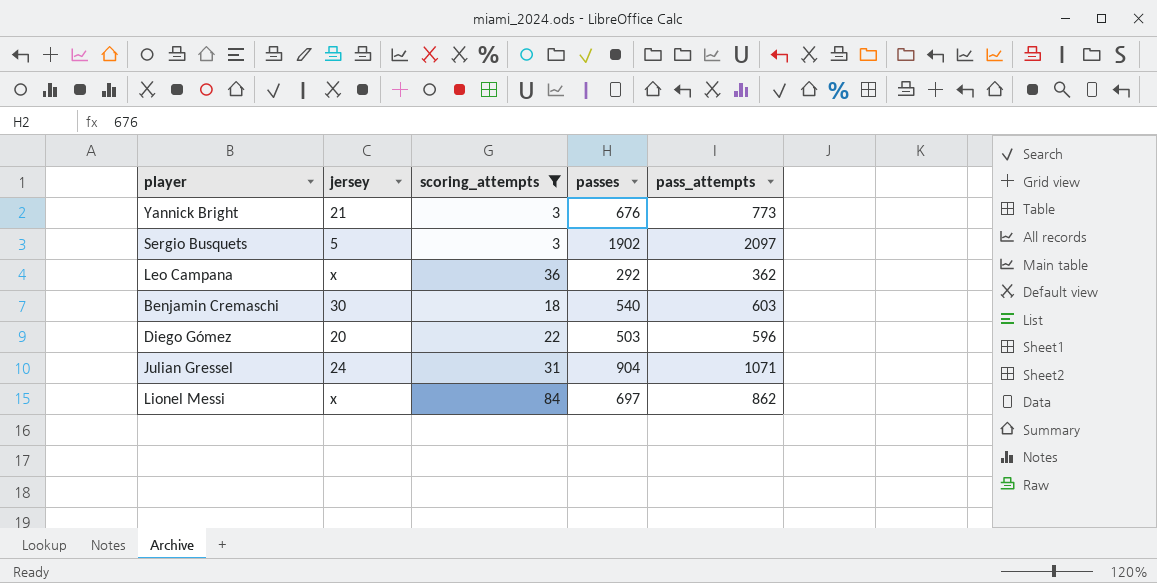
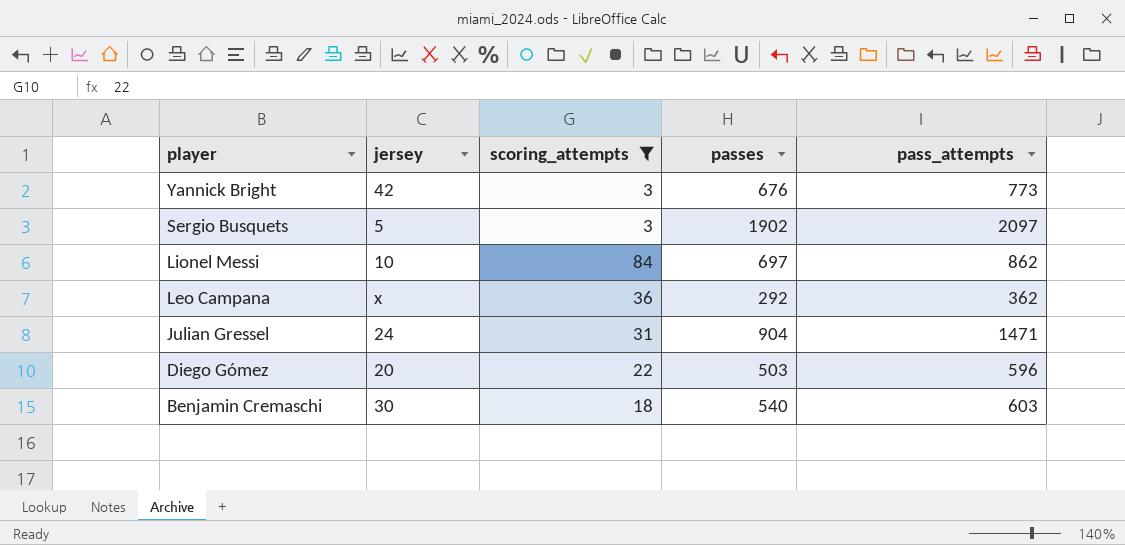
row order: none -> player descending
Yannick Bright | jersey: 21 -> 42
Lionel Messi | jersey: x -> 10
Julian Gressel | pass_attempts: 1071 -> 1471

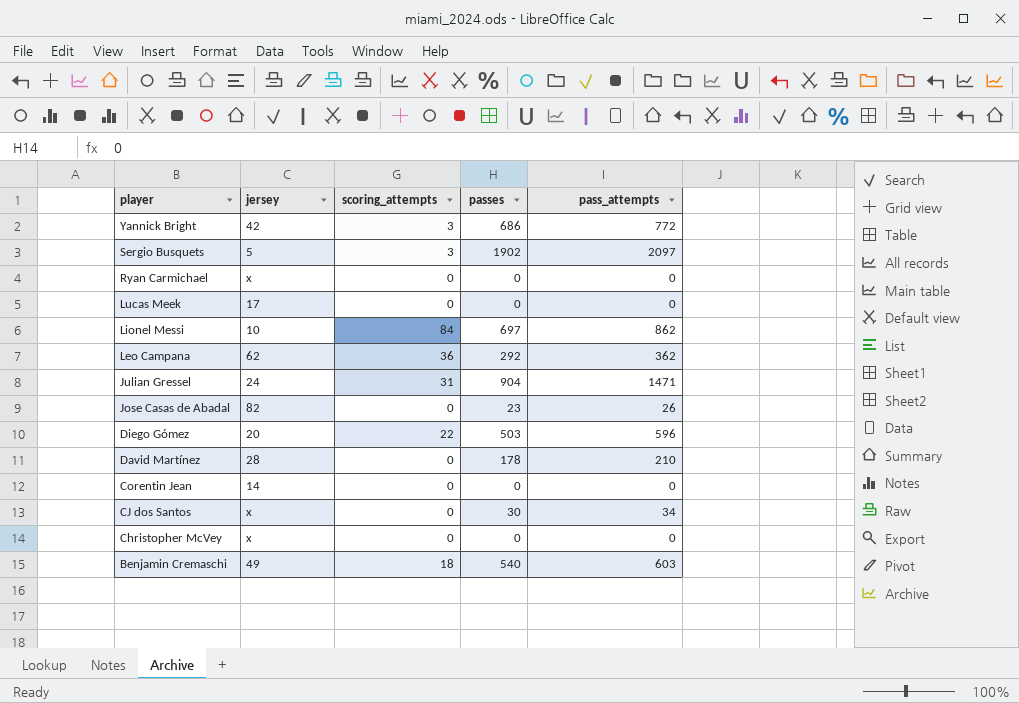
filter: scoring_attempts != 0 -> none
Yannick Bright | passes: 676 -> 686
Yannick Bright | pass_attempts: 773 -> 772
Leo Campana | jersey: x -> 62
Benjamin Cremaschi | jersey: 30 -> 49

